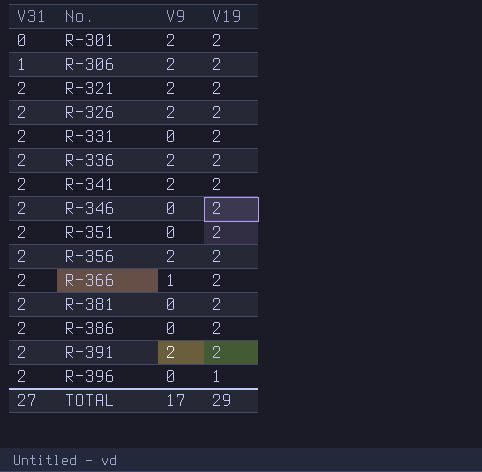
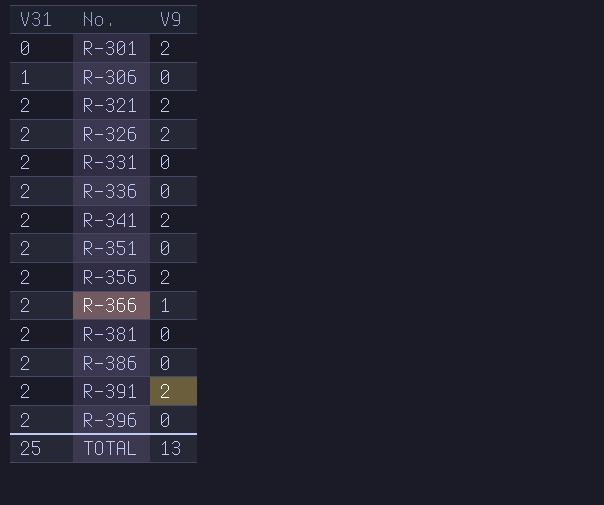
column V19 | position: 4 -> none
row R-346: 2 | 0 | 2 -> none
R-306 | V9: 2 -> 0
R-336 | V9: 2 -> 0
TOTAL | V31: 27 -> 25
TOTAL | V9: 17 -> 13

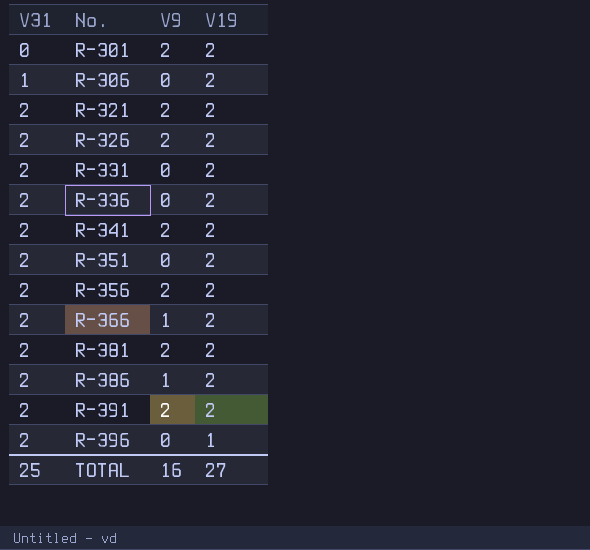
column V19 | position: none -> 4
R-381 | V9: 0 -> 2
R-386 | V9: 0 -> 1
TOTAL | V9: 13 -> 16

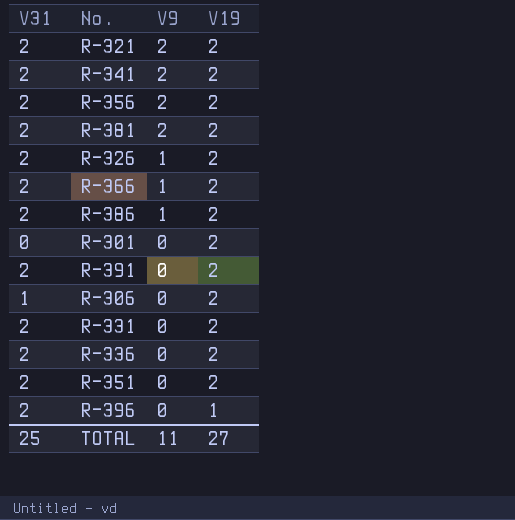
row order: V31 ascending -> V9 descending
R-326 | V9: 2 -> 1
R-301 | V9: 2 -> 0
R-391 | V9: 2 -> 0
TOTAL | V9: 16 -> 11

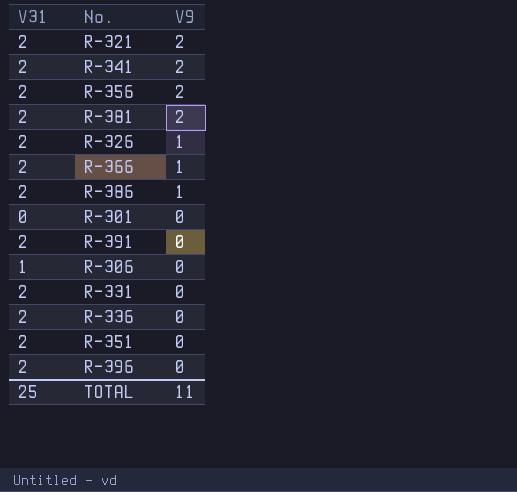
column V19 | position: 4 -> none

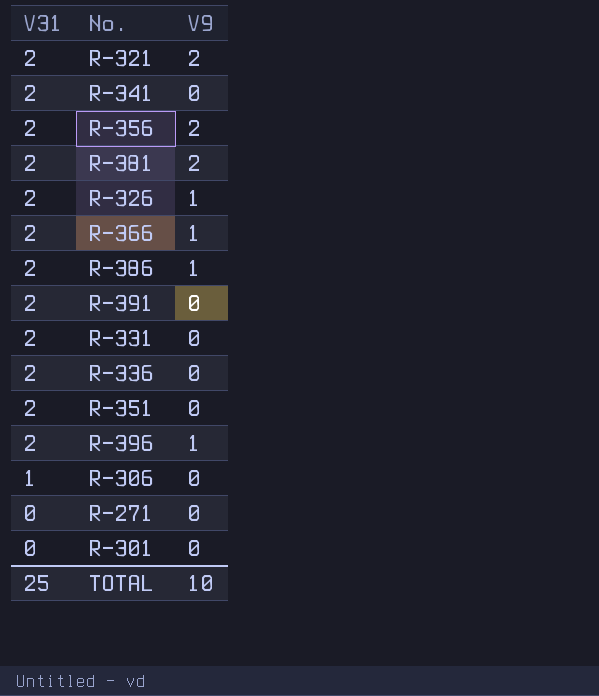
row order: V9 descending -> V31 descending
R-341 | V9: 2 -> 0
R-396 | V9: 0 -> 1
row R-271: none -> 0 | 0
TOTAL | V9: 11 -> 10

